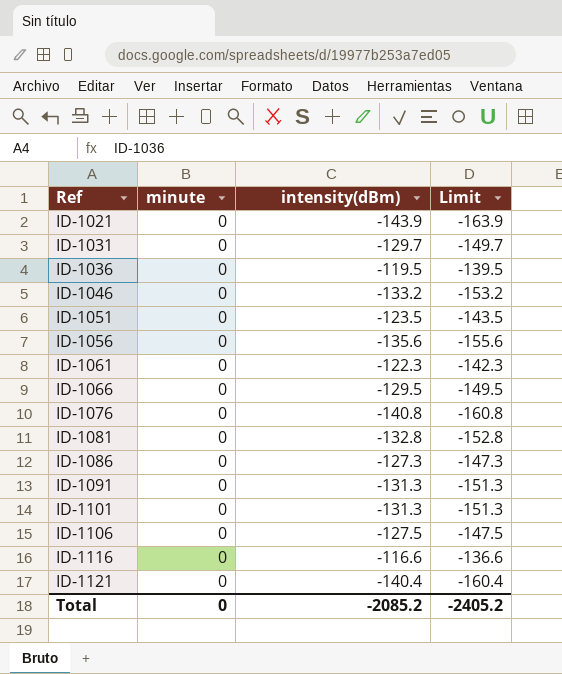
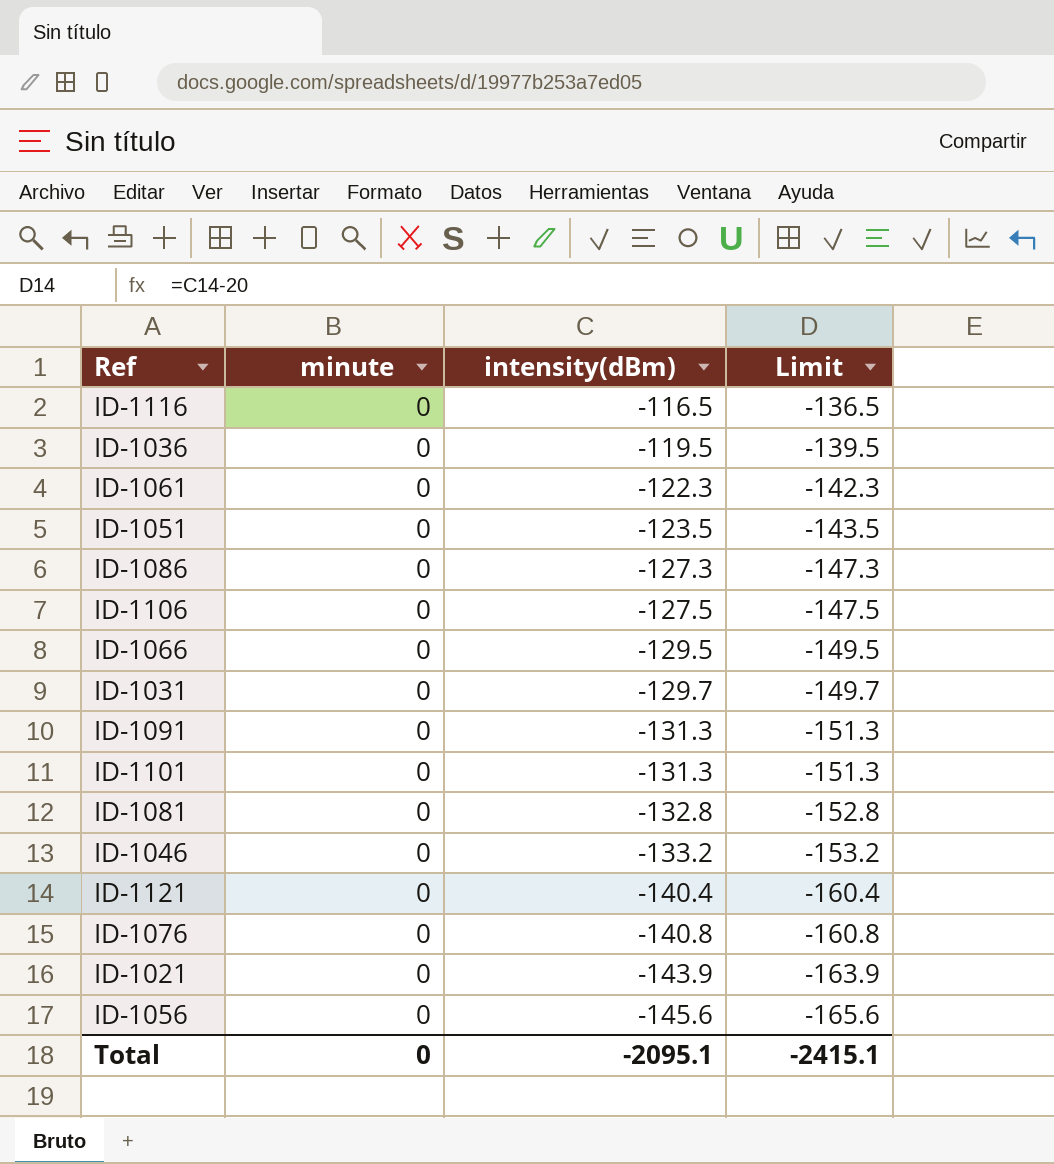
row order: Ref ascending -> intensity(dBm) descending
ID-1116 | intensity(dBm): -116.6 -> -116.5
ID-1116 | Limit: -136.6 -> -136.5
ID-1056 | intensity(dBm): -135.6 -> -145.6
ID-1056 | Limit: -155.6 -> -165.6
Total | intensity(dBm): -2085.2 -> -2095.1
Total | Limit: -2405.2 -> -2415.1

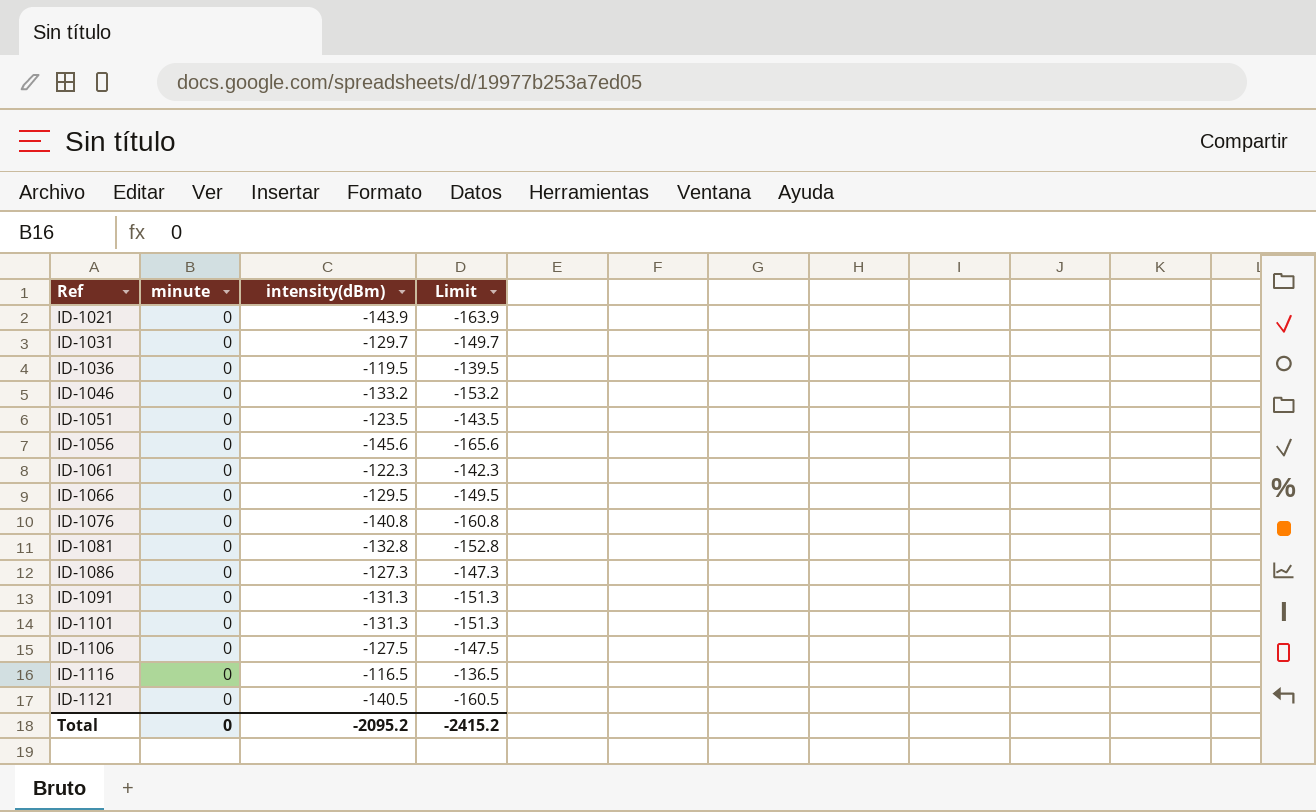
row order: intensity(dBm) descending -> Ref ascending
ID-1121 | intensity(dBm): -140.4 -> -140.5
ID-1121 | Limit: -160.4 -> -160.5
Total | intensity(dBm): -2095.1 -> -2095.2
Total | Limit: -2415.1 -> -2415.2

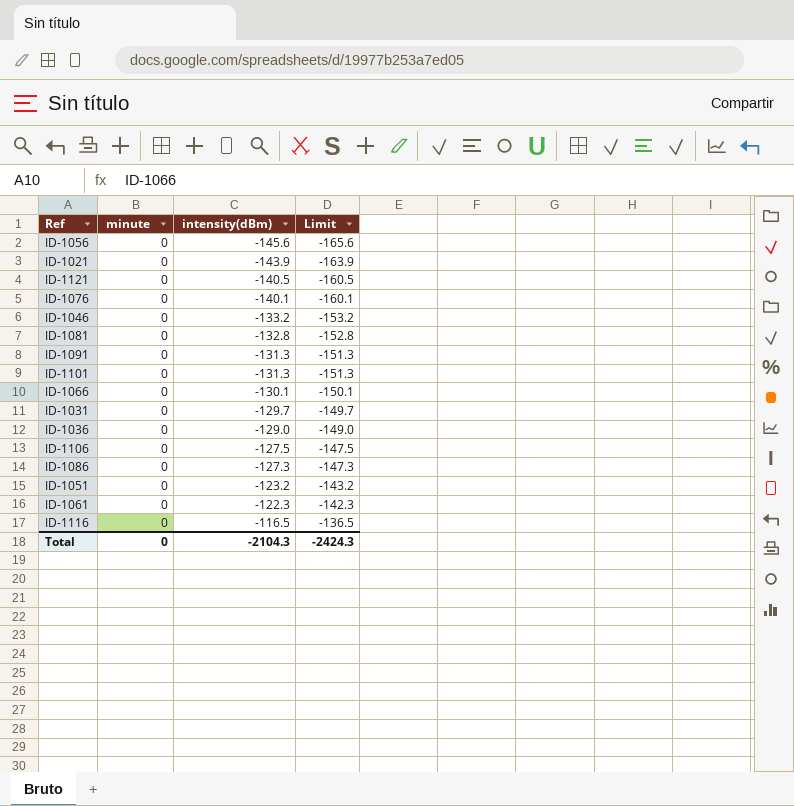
row order: Ref ascending -> intensity(dBm) ascending
ID-1076 | intensity(dBm): -140.8 -> -140.1
ID-1076 | Limit: -160.8 -> -160.1
ID-1066 | intensity(dBm): -129.5 -> -130.1
ID-1066 | Limit: -149.5 -> -150.1
ID-1036 | intensity(dBm): -119.5 -> -129.0
ID-1036 | Limit: -139.5 -> -149.0
ID-1051 | intensity(dBm): -123.5 -> -123.2
ID-1051 | Limit: -143.5 -> -143.2
Total | intensity(dBm): -2095.2 -> -2104.3
Total | Limit: -2415.2 -> -2424.3

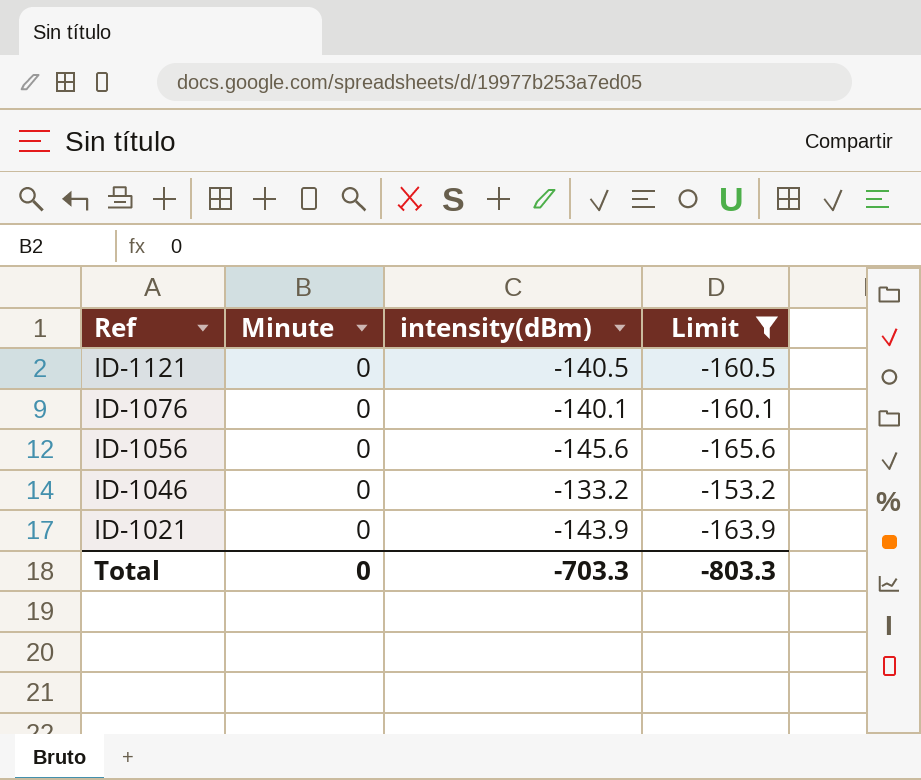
filter: none -> Limit <= -153.2
row order: intensity(dBm) ascending -> Ref descending
column name: minute -> Minute
Total | intensity(dBm): -2104.3 -> -703.3
Total | Limit: -2424.3 -> -803.3

